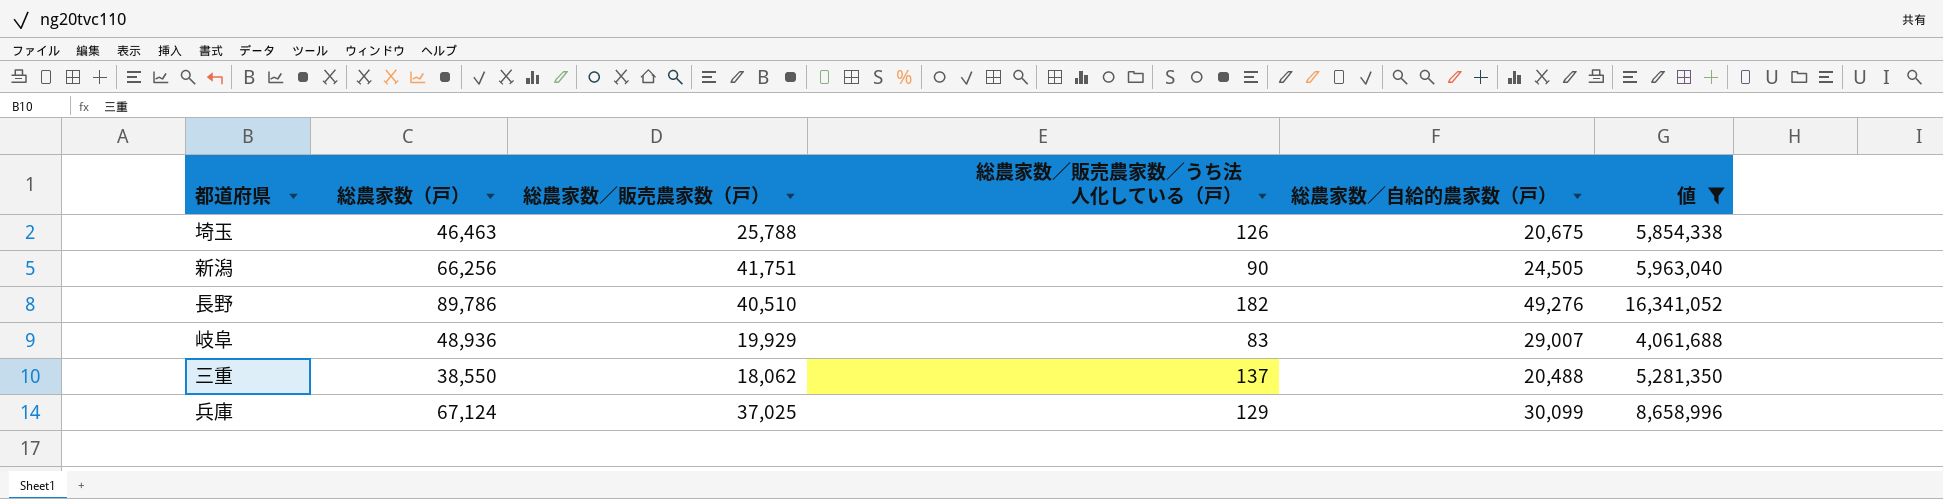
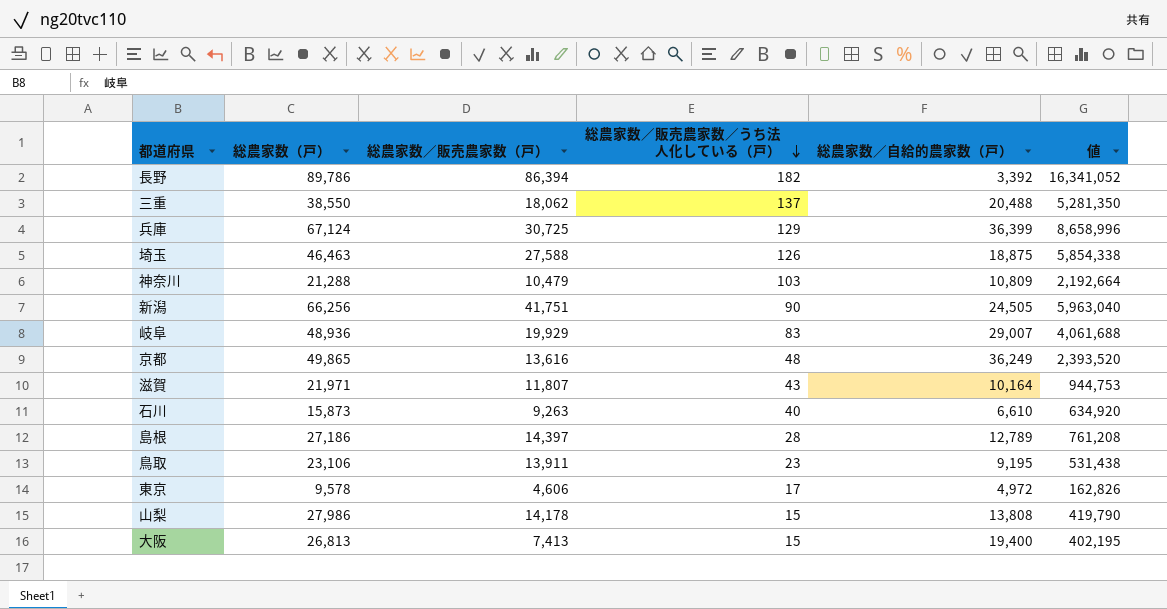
filter: 値 >= 4,061,688 -> none
row order: none -> 総農家数／販売農家数／うち法人化している（戸） descending
長野 | 総農家数／販売農家数（戸）: 40,510 -> 86,394
長野 | 総農家数／自給的農家数（戸）: 49,276 -> 3,392
兵庫 | 総農家数／販売農家数（戸）: 37,025 -> 30,725
兵庫 | 総農家数／自給的農家数（戸）: 30,099 -> 36,399
埼玉 | 総農家数／販売農家数（戸）: 25,788 -> 27,588
埼玉 | 総農家数／自給的農家数（戸）: 20,675 -> 18,875

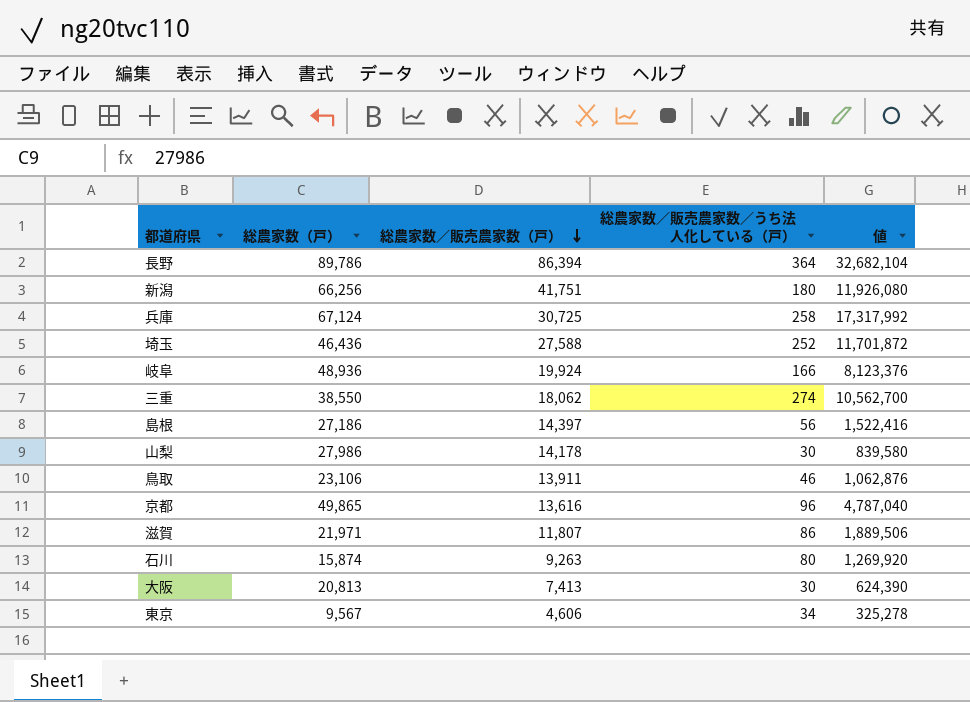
row order: 総農家数／販売農家数／うち法人化している（戸） descending -> 総農家数／販売農家数（戸） descending
column 総農家数／自給的農家数（戸） | formula: [総農家数（戸）] - [総農家数／販売農家数（戸）] -> none
row 神奈川: 21,288 | 10,479 | 103 | 10,809 | 2,192,664 -> none
長野 | 総農家数／販売農家数／うち法人化している（戸）: 182 -> 364
長野 | 値: 16,341,052 -> 32,682,104
新潟 | 総農家数／販売農家数／うち法人化している（戸）: 90 -> 180
新潟 | 値: 5,963,040 -> 11,926,080
兵庫 | 総農家数／販売農家数／うち法人化している（戸）: 129 -> 258
兵庫 | 値: 8,658,996 -> 17,317,992
埼玉 | 総農家数（戸）: 46,463 -> 46,436
埼玉 | 総農家数／販売農家数／うち法人化している（戸）: 126 -> 252
埼玉 | 値: 5,854,338 -> 11,701,872
岐阜 | 総農家数／販売農家数（戸）: 19,929 -> 19,924
岐阜 | 総農家数／販売農家数／うち法人化している（戸）: 83 -> 166
岐阜 | 値: 4,061,688 -> 8,123,376
三重 | 総農家数／販売農家数／うち法人化している（戸）: 137 -> 274
三重 | 値: 5,281,350 -> 10,562,700
島根 | 総農家数／販売農家数／うち法人化している（戸）: 28 -> 56
島根 | 値: 761,208 -> 1,522,416
山梨 | 総農家数／販売農家数／うち法人化している（戸）: 15 -> 30
山梨 | 値: 419,790 -> 839,580
鳥取 | 総農家数／販売農家数／うち法人化している（戸）: 23 -> 46
鳥取 | 値: 531,438 -> 1,062,876
京都 | 総農家数／販売農家数／うち法人化している（戸）: 48 -> 96
京都 | 値: 2,393,520 -> 4,787,040
滋賀 | 総農家数／販売農家数／うち法人化している（戸）: 43 -> 86
滋賀 | 値: 944,753 -> 1,889,506
石川 | 総農家数（戸）: 15,873 -> 15,874
石川 | 総農家数／販売農家数／うち法人化している（戸）: 40 -> 80
石川 | 値: 634,920 -> 1,269,920
大阪 | 総農家数（戸）: 26,813 -> 20,813
大阪 | 総農家数／販売農家数／うち法人化している（戸）: 15 -> 30
大阪 | 値: 402,195 -> 624,390
東京 | 総農家数（戸）: 9,578 -> 9,567
東京 | 総農家数／販売農家数／うち法人化している（戸）: 17 -> 34
東京 | 値: 162,826 -> 325,278

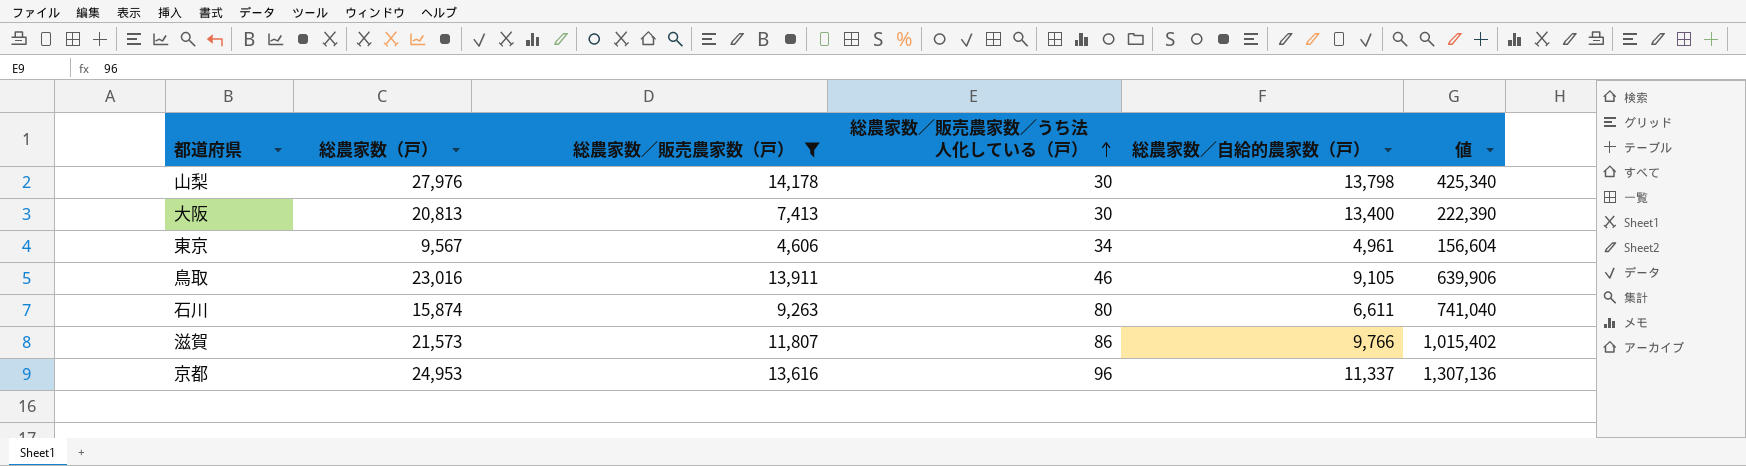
filter: none -> 総農家数／販売農家数（戸） <= 14,178
row order: 総農家数／販売農家数（戸） descending -> 総農家数／販売農家数／うち法人化している（戸） ascending
column 総農家数／自給的農家数（戸） | formula: none -> [総農家数（戸）] - [総農家数／販売農家数（戸）]
column 値 | formula: [総農家数（戸）] * [総農家数／販売農家数／うち法人化している（戸）] -> [総農家数／販売農家数（戸）] * [総農家数／販売農家数／うち法人化している（戸）]
山梨 | 総農家数（戸）: 27,986 -> 27,976
鳥取 | 総農家数（戸）: 23,106 -> 23,016
滋賀 | 総農家数（戸）: 21,971 -> 21,573
京都 | 総農家数（戸）: 49,865 -> 24,953

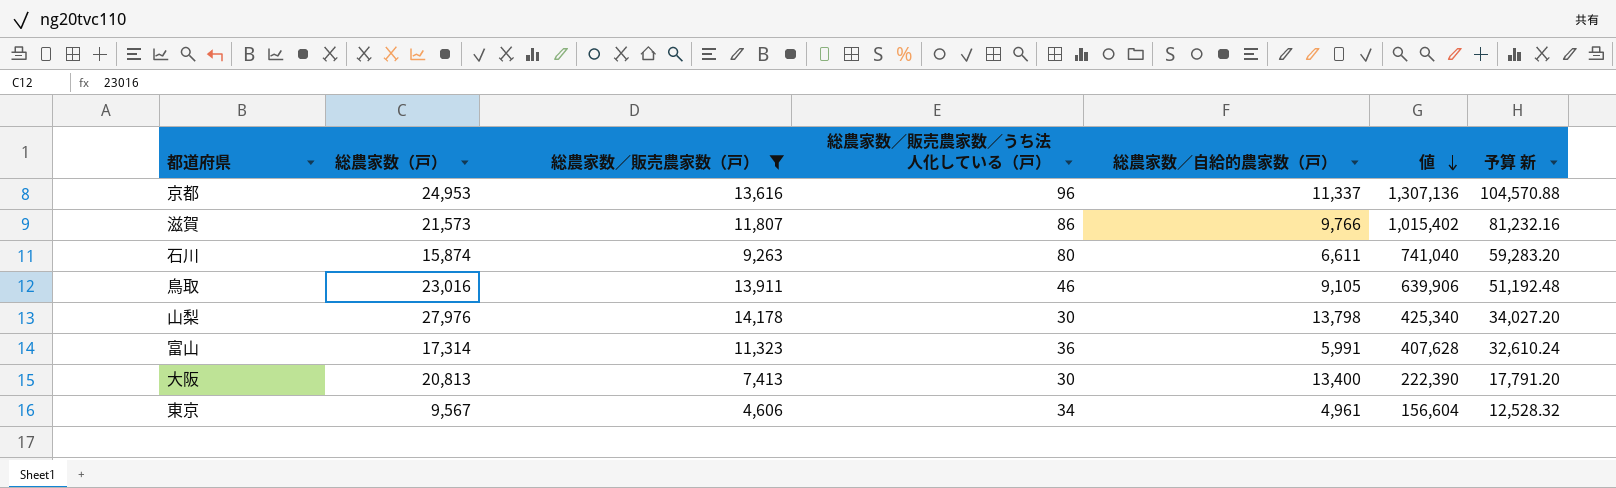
row order: 総農家数／販売農家数／うち法人化している（戸） ascending -> 値 descending
column 予算 新 | formula: none -> [値] * 0.08
row 富山: none -> 17,314 | 11,323 | 36 | 5,991 | 407,628 | 32,610.24

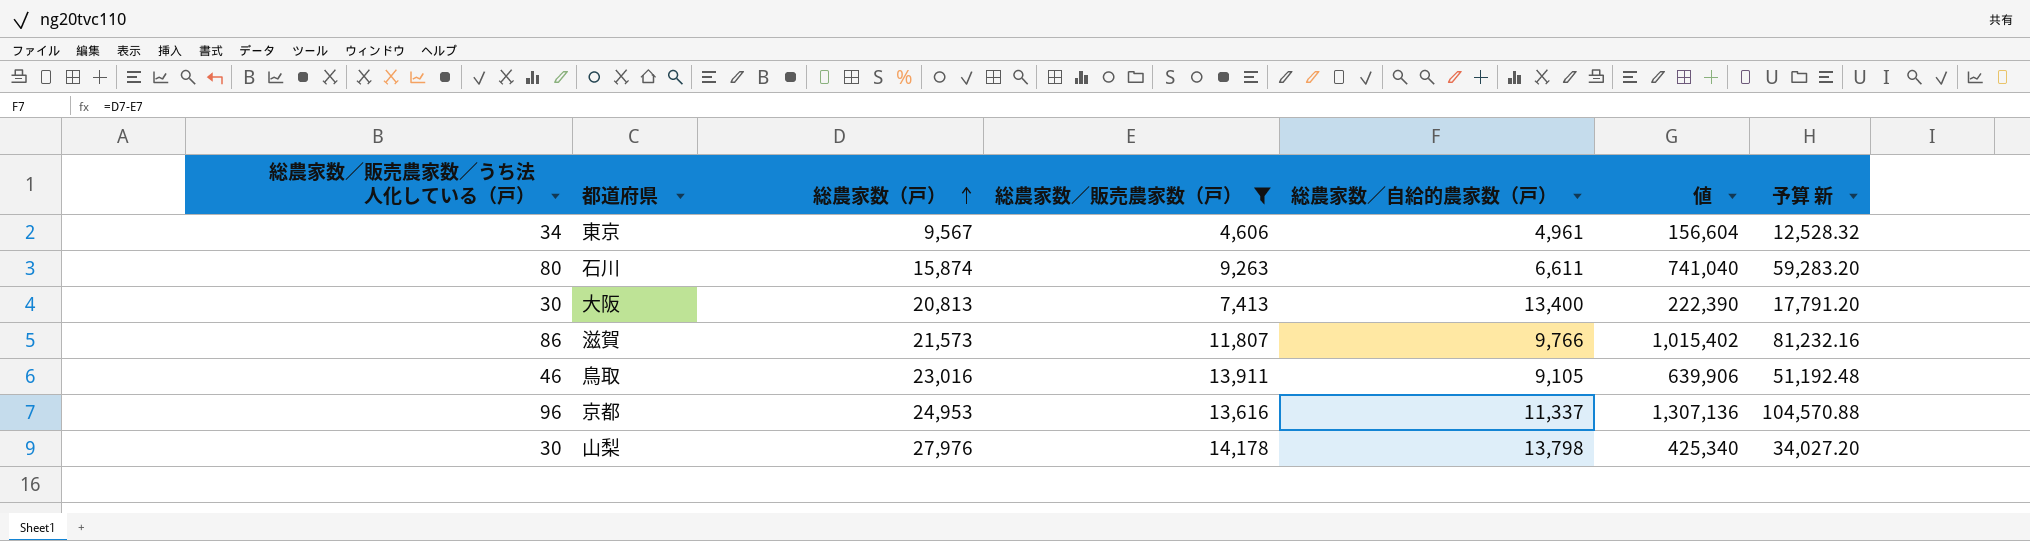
row order: 値 descending -> 総農家数（戸） ascending
column 総農家数／販売農家数／うち法人化している（戸） | position: 4 -> 1
row 富山: 17,314 | 11,323 | 36 | 5,991 | 407,628 | 32,610.24 -> none

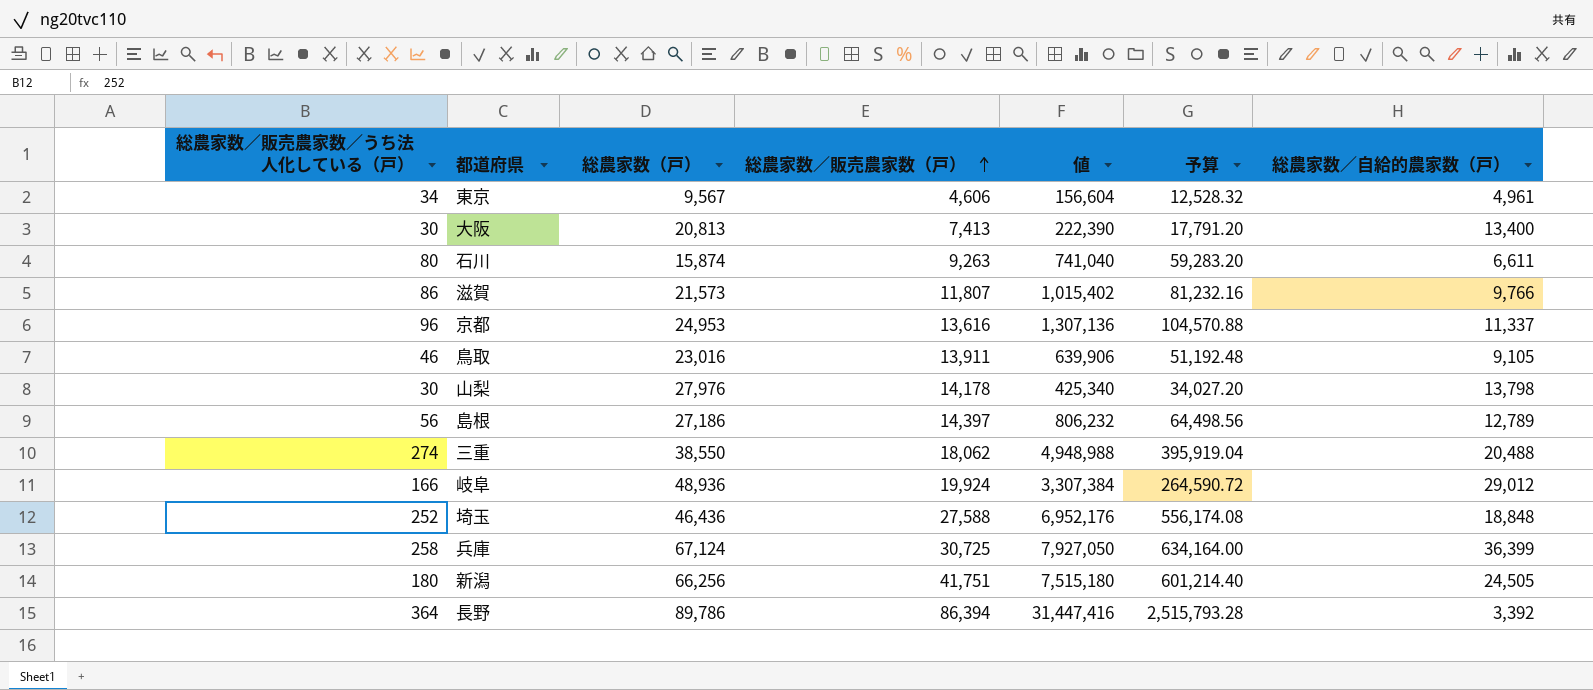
filter: 総農家数／販売農家数（戸） <= 14,178 -> none
row order: 総農家数（戸） ascending -> 総農家数／販売農家数（戸） ascending
column name: 予算 新 -> 予算
column 総農家数／自給的農家数（戸） | position: 5 -> 7

